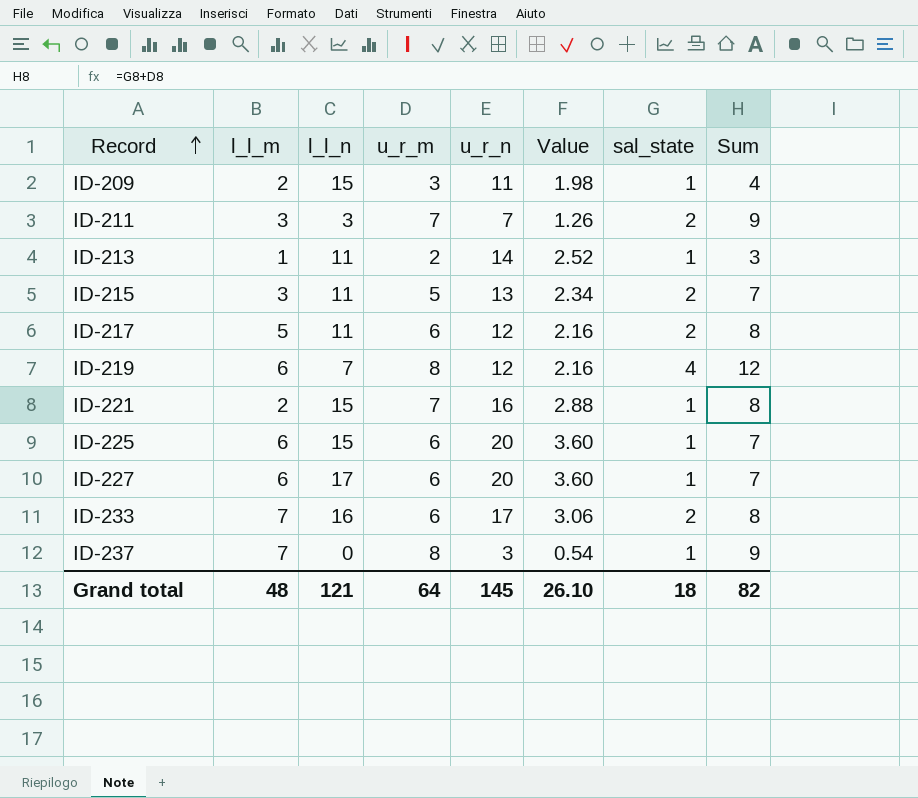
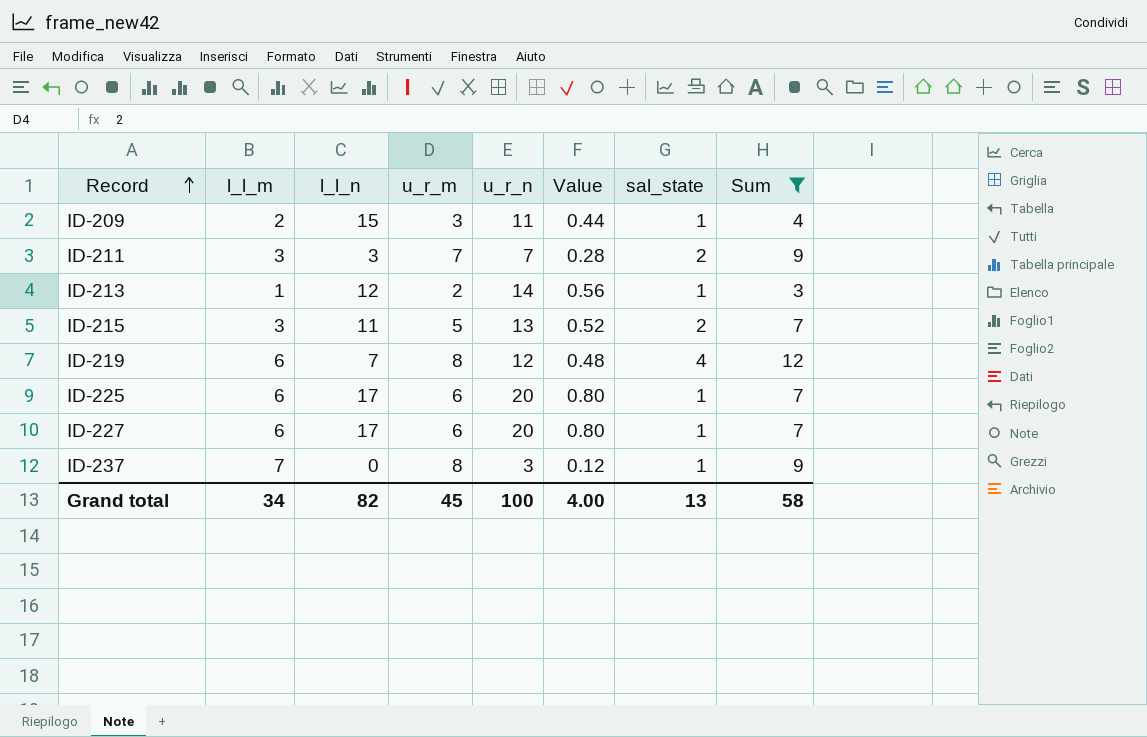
filter: none -> Sum != 8
column Value | formula: [u_r_n] * 0.18 -> [u_r_n] * 0.04
ID-213 | l_l_n: 11 -> 12
ID-225 | l_l_n: 15 -> 17
Grand total | l_l_m: 48 -> 34
Grand total | l_l_n: 121 -> 82
Grand total | u_r_m: 64 -> 45
Grand total | u_r_n: 145 -> 100
Grand total | Value: 26.10 -> 4.00
Grand total | sal_state: 18 -> 13
Grand total | Sum: 82 -> 58

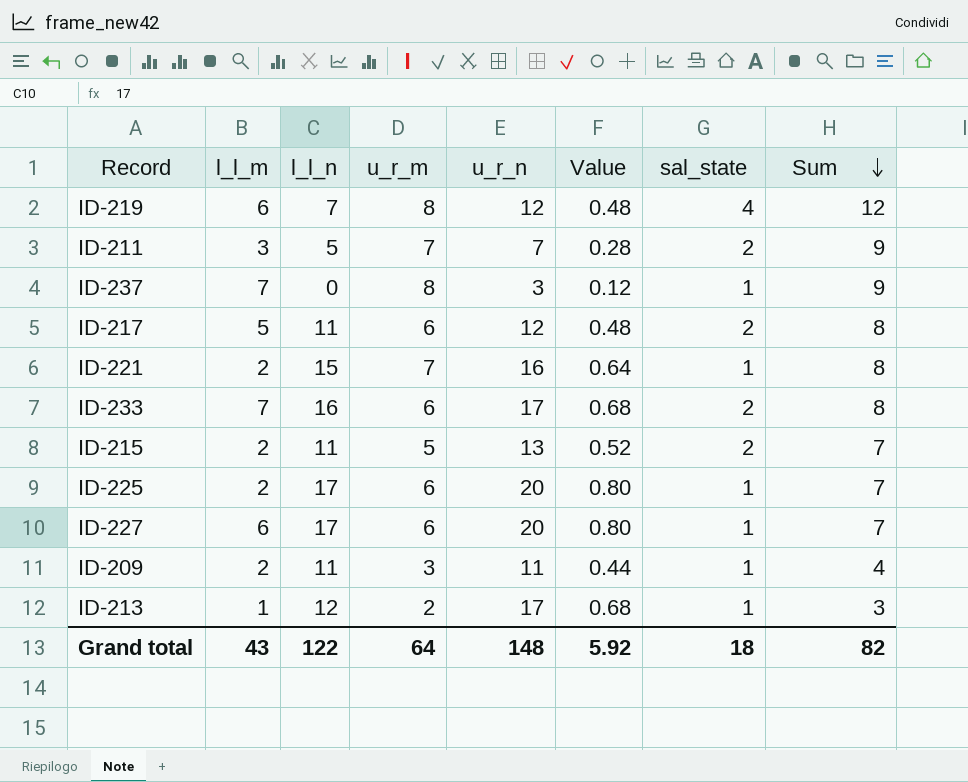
filter: Sum != 8 -> none
row order: Record ascending -> Sum descending
ID-211 | l_l_n: 3 -> 5
ID-215 | l_l_m: 3 -> 2
ID-225 | l_l_m: 6 -> 2
ID-209 | l_l_n: 15 -> 11
ID-213 | u_r_n: 14 -> 17
ID-213 | Value: 0.56 -> 0.68
Grand total | l_l_m: 34 -> 43
Grand total | l_l_n: 82 -> 122
Grand total | u_r_m: 45 -> 64
Grand total | u_r_n: 100 -> 148
Grand total | Value: 4.00 -> 5.92
Grand total | sal_state: 13 -> 18
Grand total | Sum: 58 -> 82

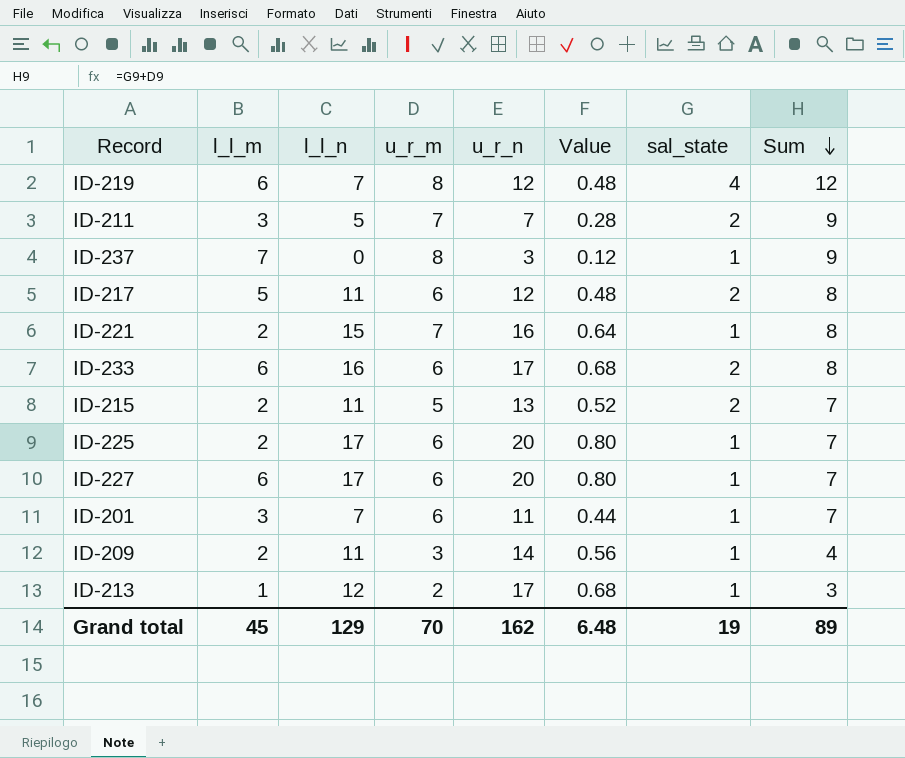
ID-233 | l_l_m: 7 -> 6
row ID-201: none -> 3 | 7 | 6 | 11 | 0.44 | 1 | 7
ID-209 | u_r_n: 11 -> 14
ID-209 | Value: 0.44 -> 0.56
Grand total | l_l_m: 43 -> 45
Grand total | l_l_n: 122 -> 129
Grand total | u_r_m: 64 -> 70
Grand total | u_r_n: 148 -> 162
Grand total | Value: 5.92 -> 6.48
Grand total | sal_state: 18 -> 19
Grand total | Sum: 82 -> 89

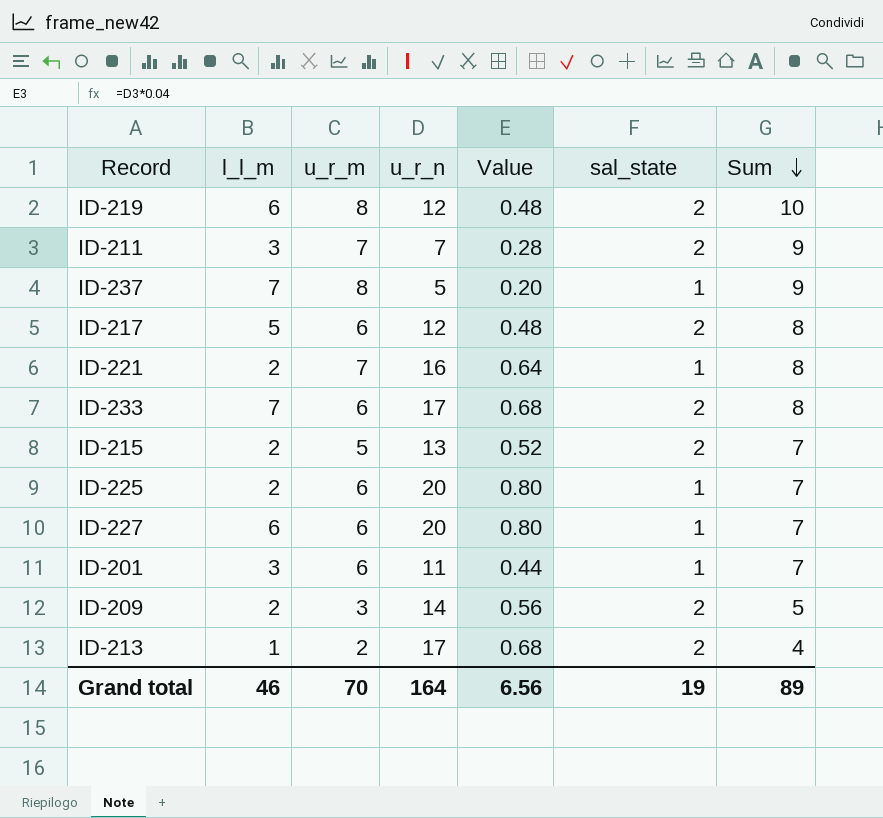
column l_l_n | position: 3 -> none
ID-219 | sal_state: 4 -> 2
ID-219 | Sum: 12 -> 10
ID-237 | u_r_n: 3 -> 5
ID-237 | Value: 0.12 -> 0.20
ID-233 | l_l_m: 6 -> 7
ID-209 | sal_state: 1 -> 2
ID-209 | Sum: 4 -> 5
ID-213 | sal_state: 1 -> 2
ID-213 | Sum: 3 -> 4
Grand total | l_l_m: 45 -> 46
Grand total | u_r_n: 162 -> 164
Grand total | Value: 6.48 -> 6.56

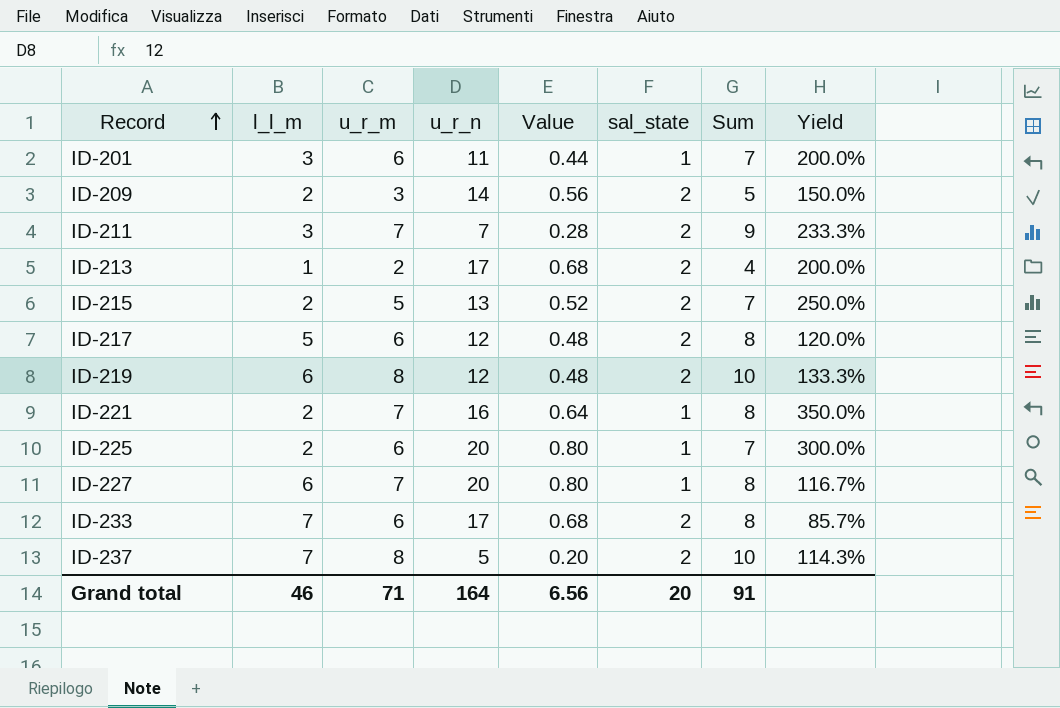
row order: Sum descending -> Record ascending
column Yield | formula: none -> [u_r_m] / [l_l_m]
ID-227 | u_r_m: 6 -> 7
ID-227 | Sum: 7 -> 8
ID-237 | sal_state: 1 -> 2
ID-237 | Sum: 9 -> 10
Grand total | u_r_m: 70 -> 71
Grand total | sal_state: 19 -> 20
Grand total | Sum: 89 -> 91

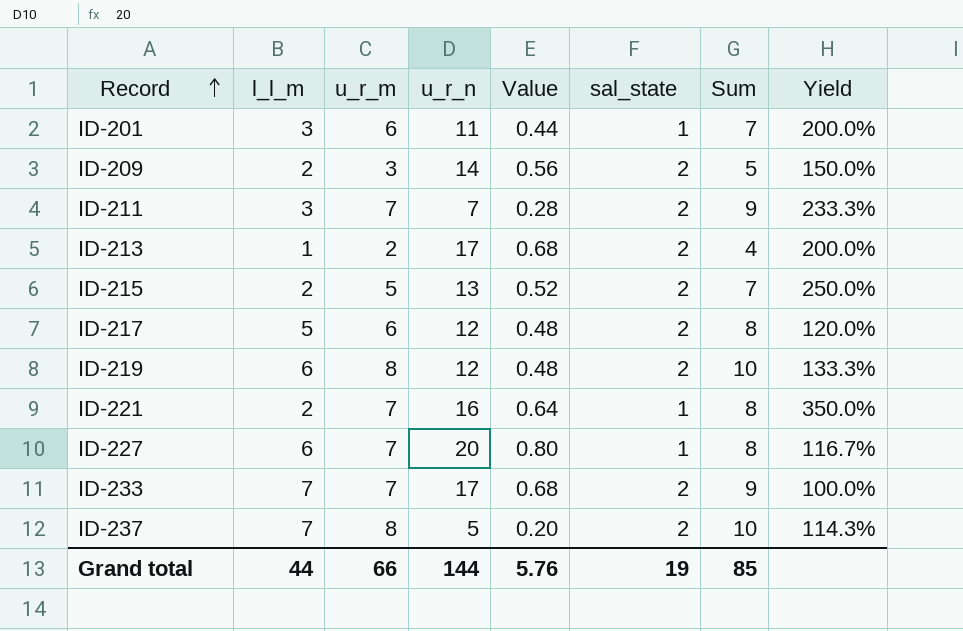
row ID-225: 2 | 6 | 20 | 0.80 | 1 | 7 | 300.0% -> none
ID-233 | u_r_m: 6 -> 7
ID-233 | Sum: 8 -> 9
ID-233 | Yield: 85.7% -> 100.0%
Grand total | l_l_m: 46 -> 44
Grand total | u_r_m: 71 -> 66
Grand total | u_r_n: 164 -> 144
Grand total | Value: 6.56 -> 5.76
Grand total | sal_state: 20 -> 19
Grand total | Sum: 91 -> 85

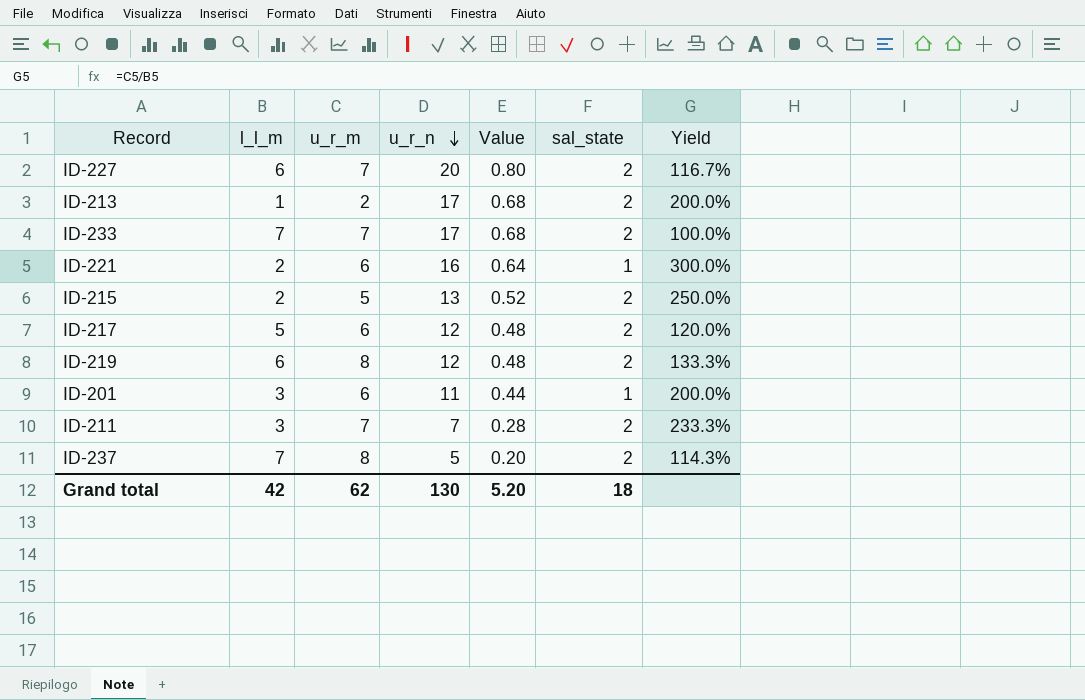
row order: Record ascending -> u_r_n descending
column Sum | formula: [u_r_m] + [sal_state] -> none
row ID-209: 2 | 3 | 14 | 0.56 | 2 | 5 | 150.0% -> none
ID-227 | sal_state: 1 -> 2
ID-221 | u_r_m: 7 -> 6
ID-221 | Yield: 350.0% -> 300.0%
Grand total | l_l_m: 44 -> 42
Grand total | u_r_m: 66 -> 62
Grand total | u_r_n: 144 -> 130
Grand total | Value: 5.76 -> 5.20
Grand total | sal_state: 19 -> 18

